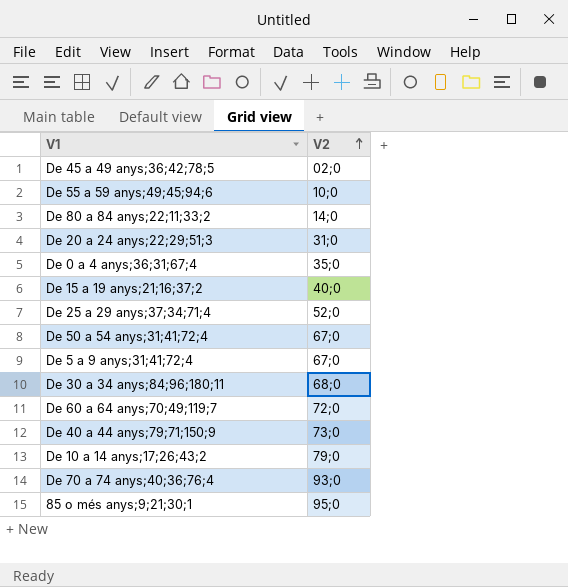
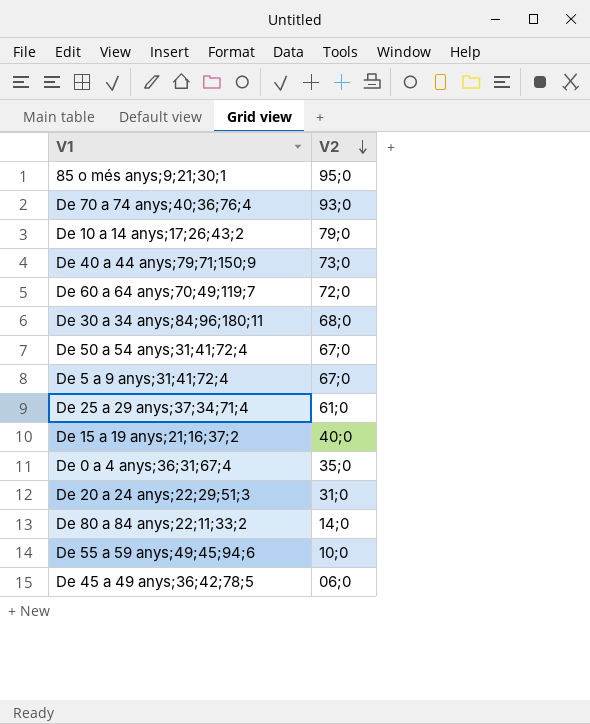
row order: V2 ascending -> V2 descending
De 25 a 29 anys;37;34;71;4 | V2: 52;0 -> 61;0
De 45 a 49 anys;36;42;78;5 | V2: 02;0 -> 06;0

